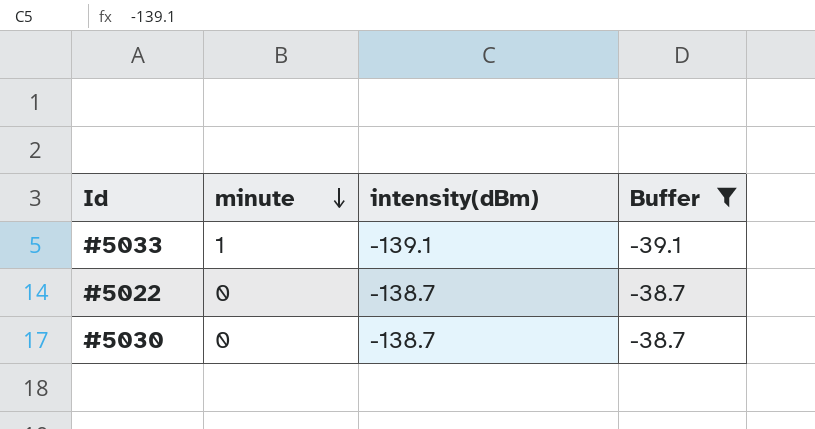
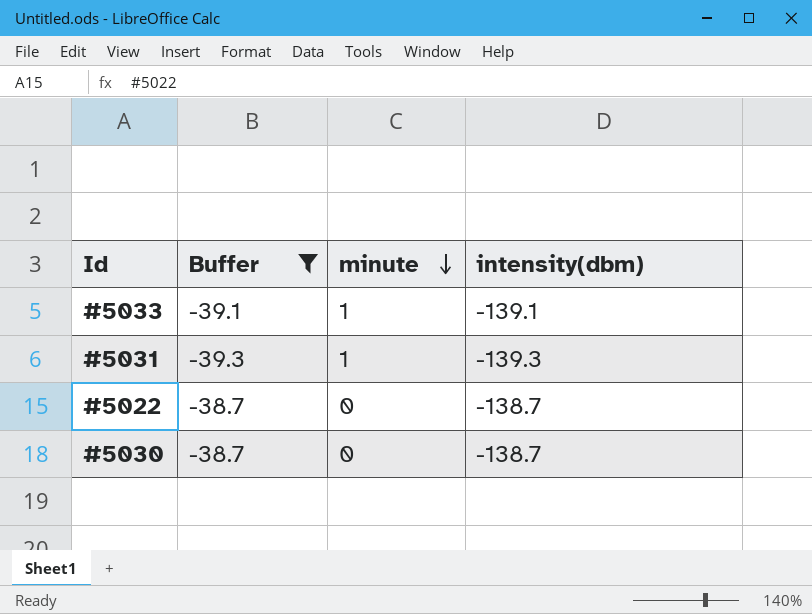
column Buffer | position: 4 -> 2
column name: intensity(dBm) -> intensity(dbm)
row #5031: none -> -39.3 | 1 | -139.3

